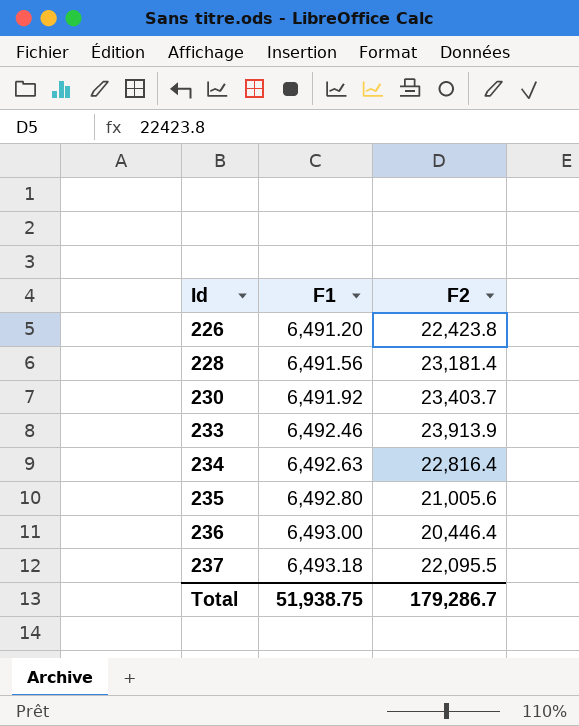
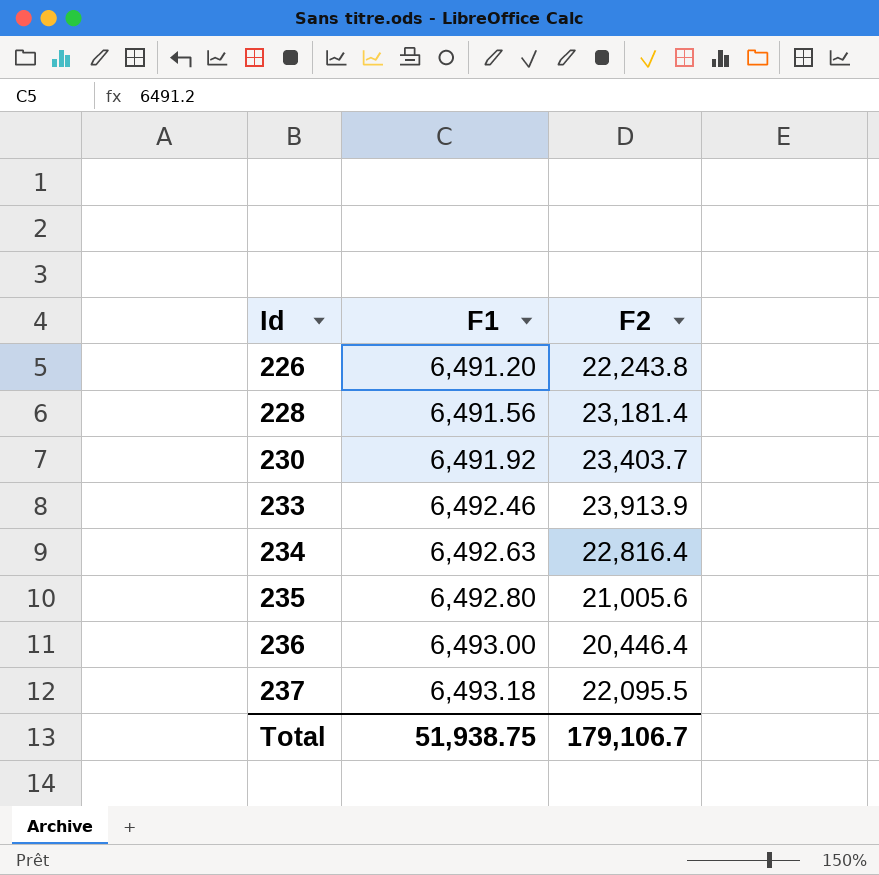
226 | F2: 22,423.8 -> 22,243.8
Total | F2: 179,286.7 -> 179,106.7

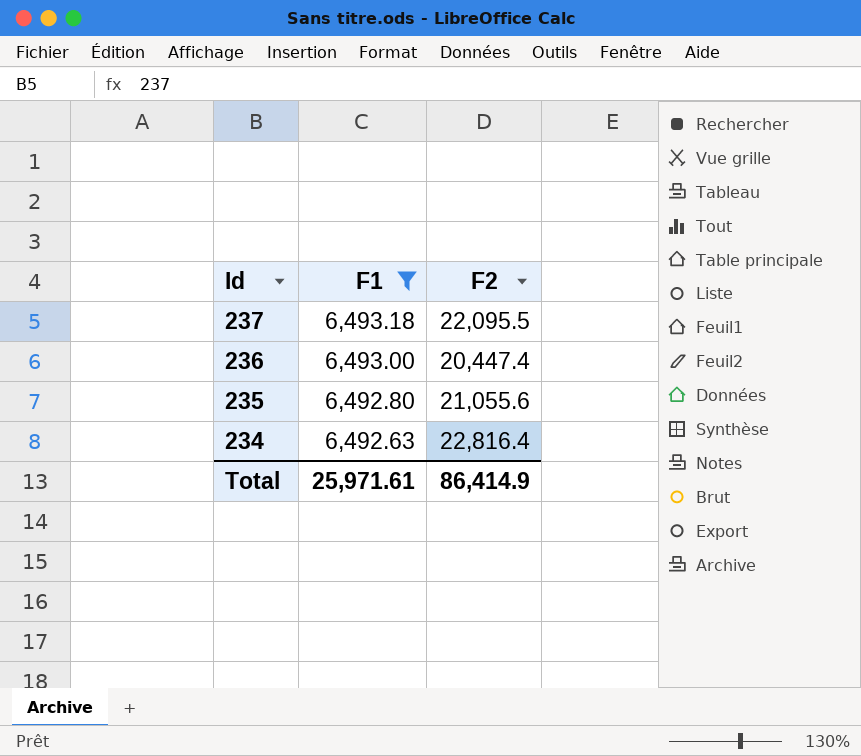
filter: none -> F1 >= 6,492.63
row order: Id ascending -> Id descending
236 | F2: 20,446.4 -> 20,447.4
235 | F2: 21,005.6 -> 21,055.6
Total | F1: 51,938.75 -> 25,971.61
Total | F2: 179,106.7 -> 86,414.9

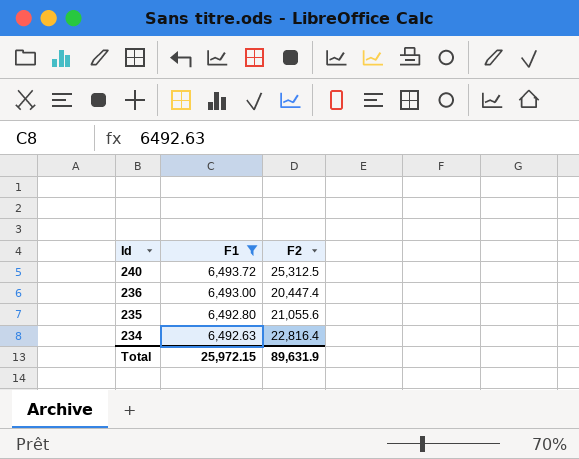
row 237: 6,493.18 | 22,095.5 -> none
row 240: none -> 6,493.72 | 25,312.5
Total | F1: 25,971.61 -> 25,972.15
Total | F2: 86,414.9 -> 89,631.9

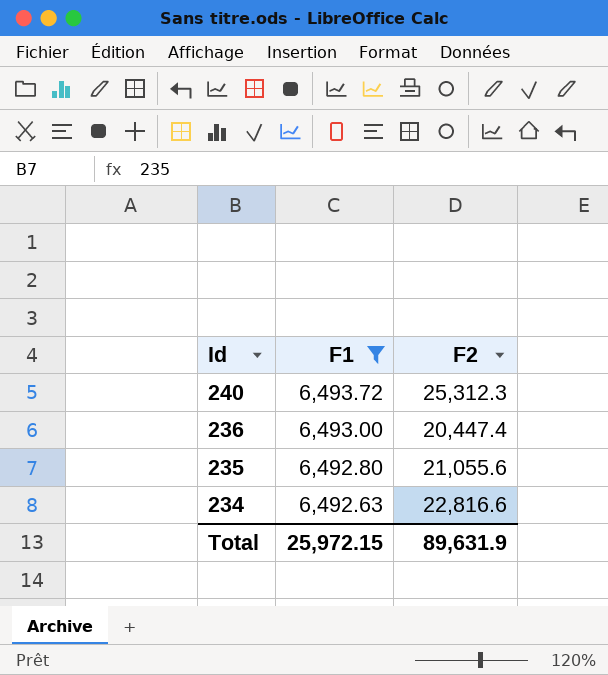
240 | F2: 25,312.5 -> 25,312.3
234 | F2: 22,816.4 -> 22,816.6

